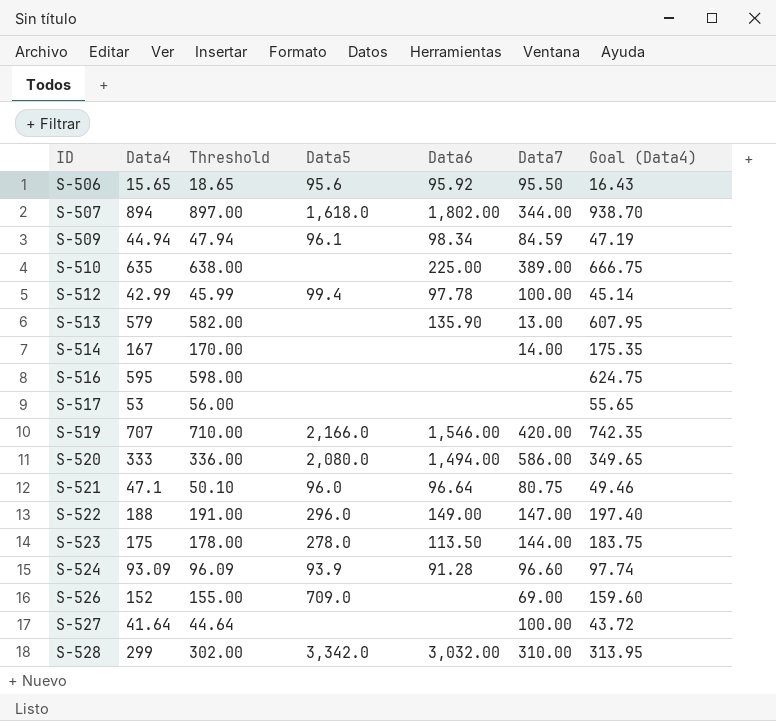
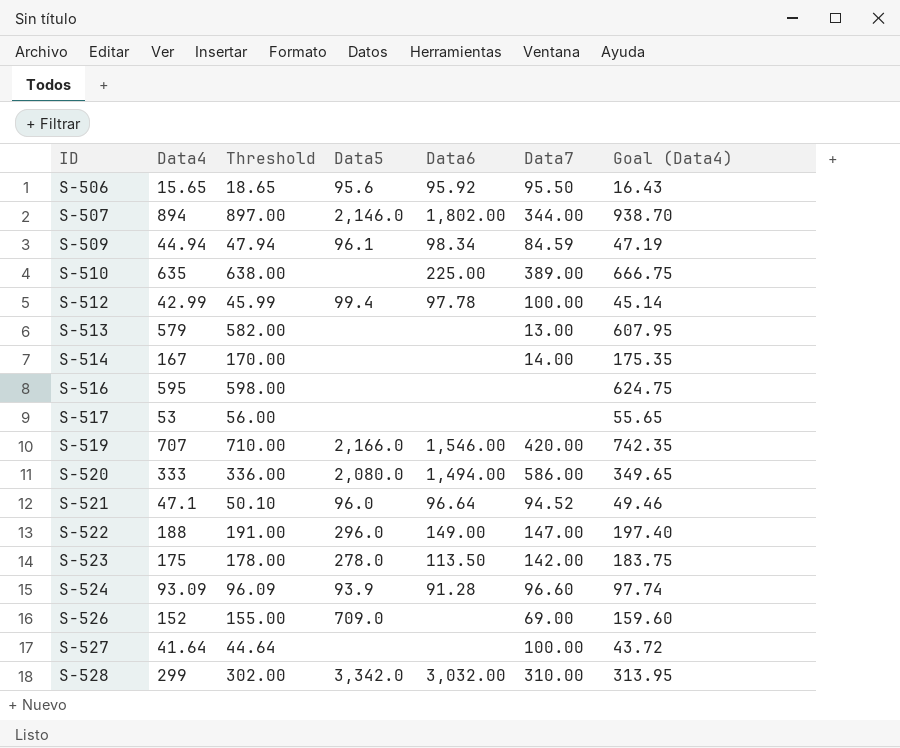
S-507 | Data5: 1,618.0 -> 2,146.0
S-513 | Data6: 135.90 -> none
S-521 | Data7: 80.75 -> 94.52
S-523 | Data7: 144.00 -> 142.00

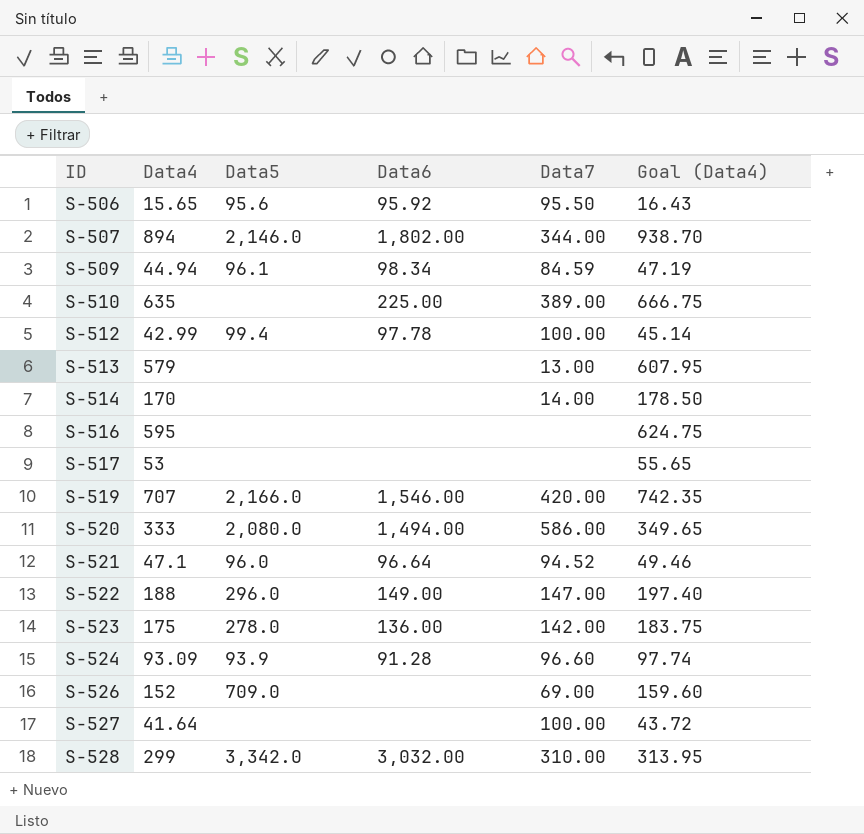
column Threshold | formula: [Data4] + 3 -> none
S-514 | Data4: 167 -> 170
S-514 | Goal (Data4): 175.35 -> 178.50
S-523 | Data6: 113.50 -> 136.00

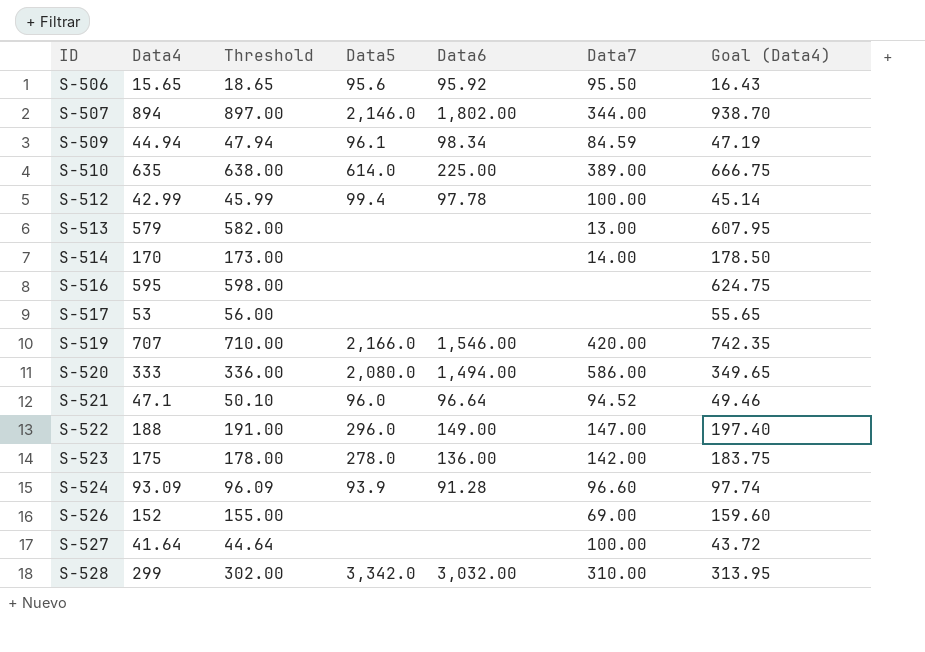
column Threshold | formula: none -> [Data4] + 3
S-510 | Data5: none -> 614.0
S-526 | Data5: 709.0 -> none

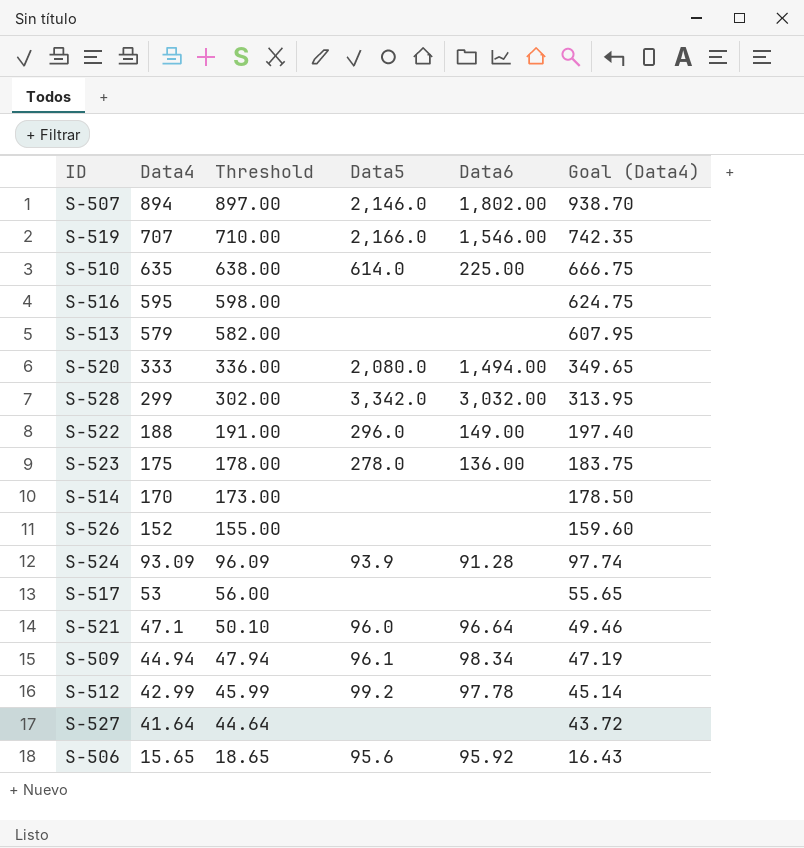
row order: ID ascending -> Data4 descending
column Data7 | position: 6 -> none
S-512 | Data5: 99.4 -> 99.2

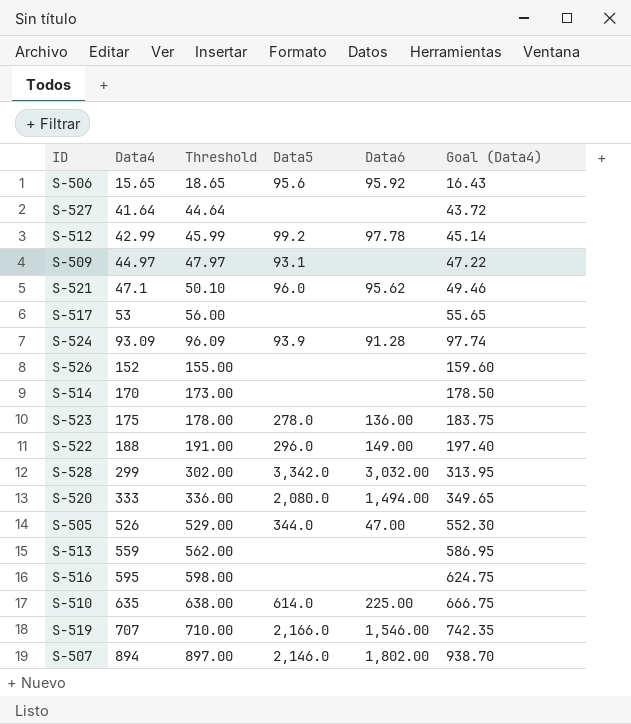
row order: Data4 descending -> Data4 ascending
S-509 | Data4: 44.94 -> 44.97
S-509 | Threshold: 47.94 -> 47.97
S-509 | Data5: 96.1 -> 93.1
S-509 | Data6: 98.34 -> none
S-509 | Goal (Data4): 47.19 -> 47.22
S-521 | Data6: 96.64 -> 95.62
row S-505: none -> 526 | 529.00 | 344.0 | 47.00 | 552.30
S-513 | Data4: 579 -> 559
S-513 | Threshold: 582.00 -> 562.00
S-513 | Goal (Data4): 607.95 -> 586.95

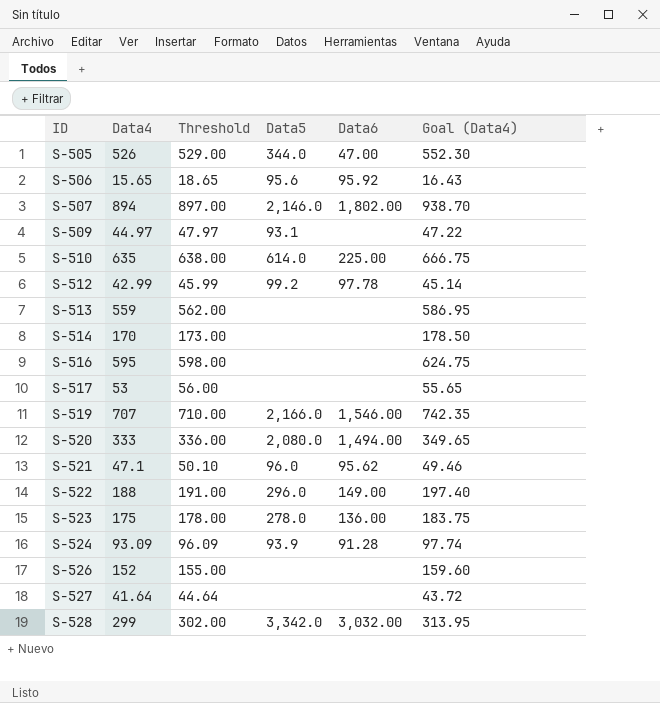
row order: Data4 ascending -> ID ascending

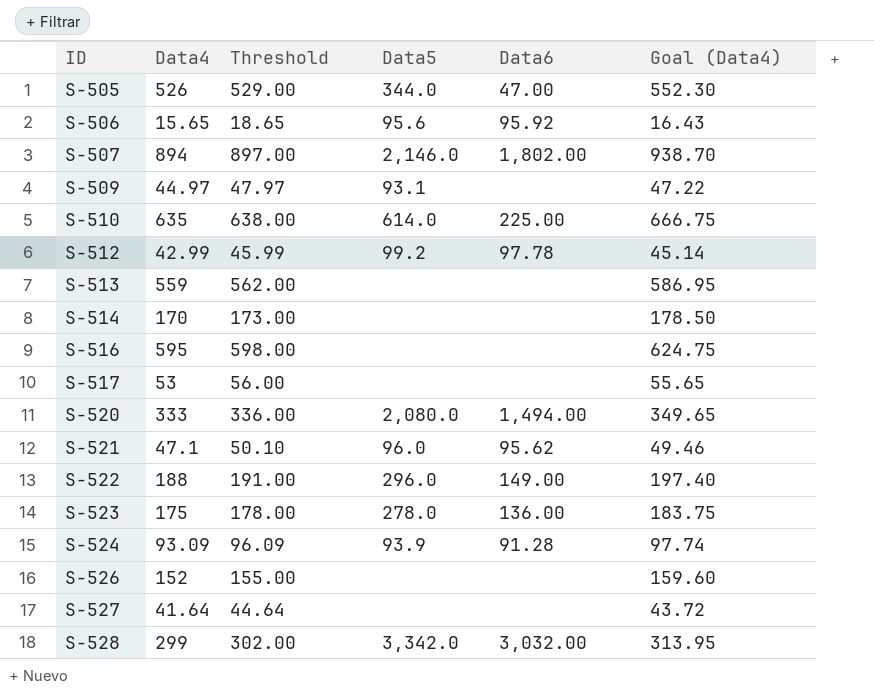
row S-519: 707 | 710.00 | 2,166.0 | 1,546.00 | 742.35 -> none

